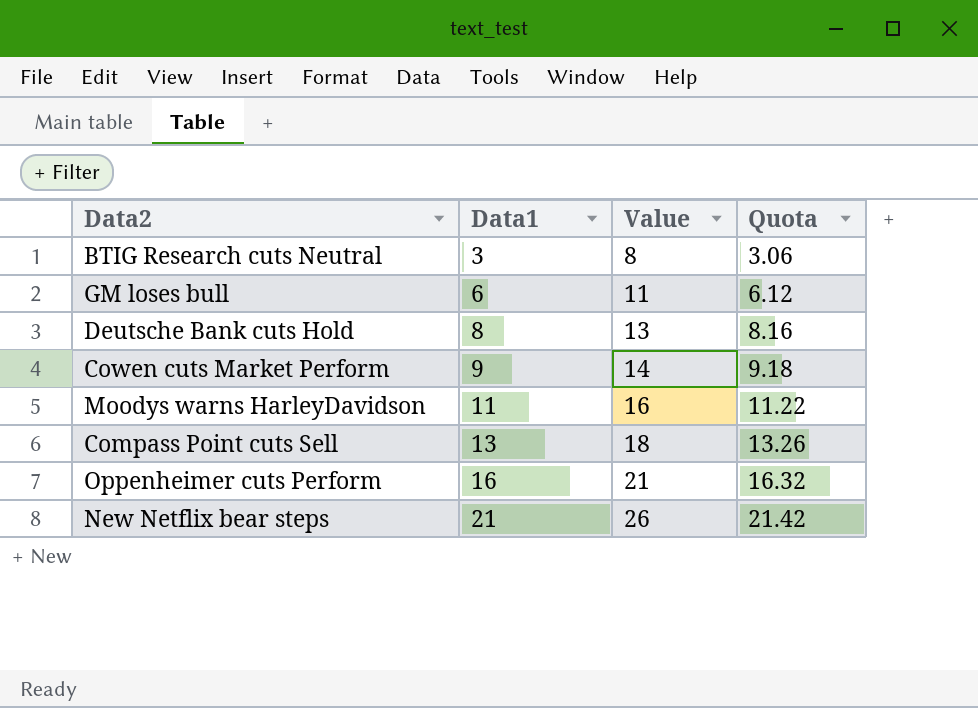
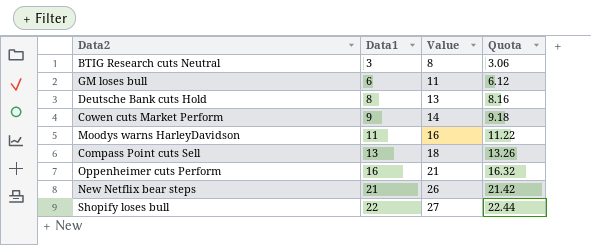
row Shopify loses bull: none -> 22 | 27 | 22.44

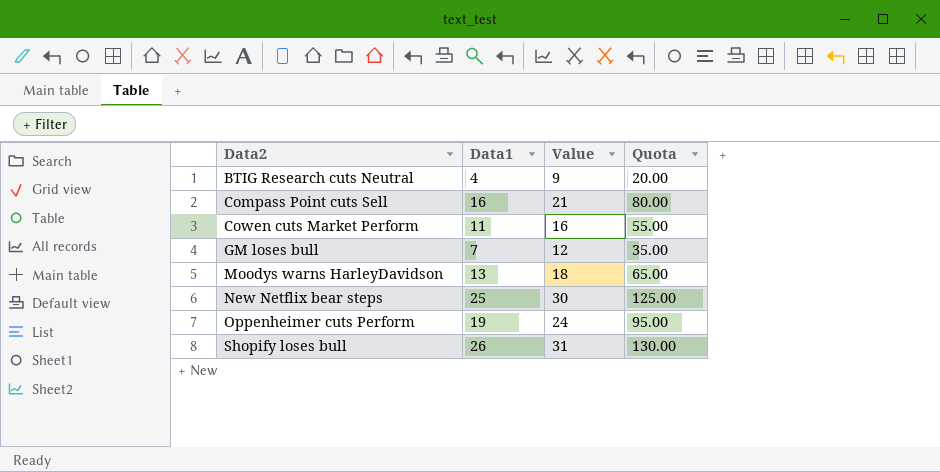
row order: Data1 ascending -> Data2 ascending
column Quota | formula: [Data1] * 1.02 -> [Data1] * 5
row Deutsche Bank cuts Hold: 8 | 13 | 8.16 -> none
BTIG Research cuts Neutral | Data1: 3 -> 4
BTIG Research cuts Neutral | Value: 8 -> 9
Compass Point cuts Sell | Data1: 13 -> 16
Compass Point cuts Sell | Value: 18 -> 21
Cowen cuts Market Perform | Data1: 9 -> 11
Cowen cuts Market Perform | Value: 14 -> 16
GM loses bull | Data1: 6 -> 7
GM loses bull | Value: 11 -> 12
Moodys warns HarleyDavidson | Data1: 11 -> 13
Moodys warns HarleyDavidson | Value: 16 -> 18
New Netflix bear steps | Data1: 21 -> 25
New Netflix bear steps | Value: 26 -> 30
Oppenheimer cuts Perform | Data1: 16 -> 19
Oppenheimer cuts Perform | Value: 21 -> 24
Shopify loses bull | Data1: 22 -> 26
Shopify loses bull | Value: 27 -> 31

